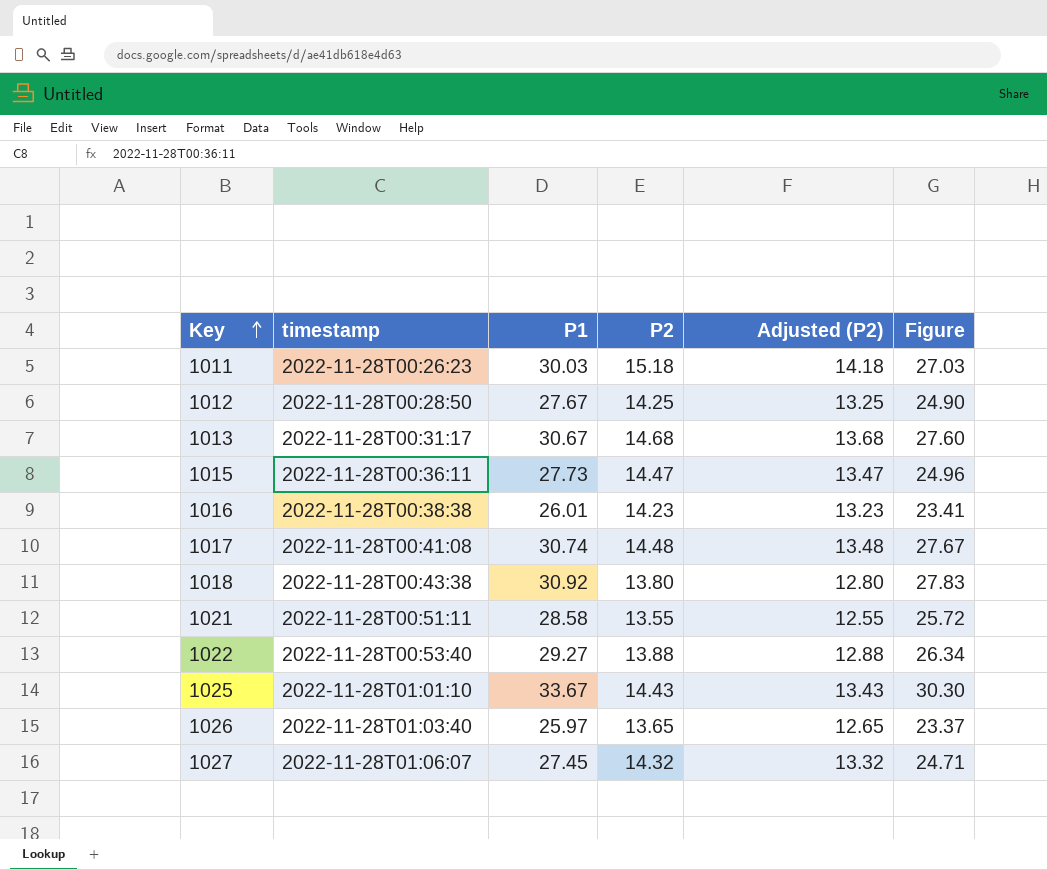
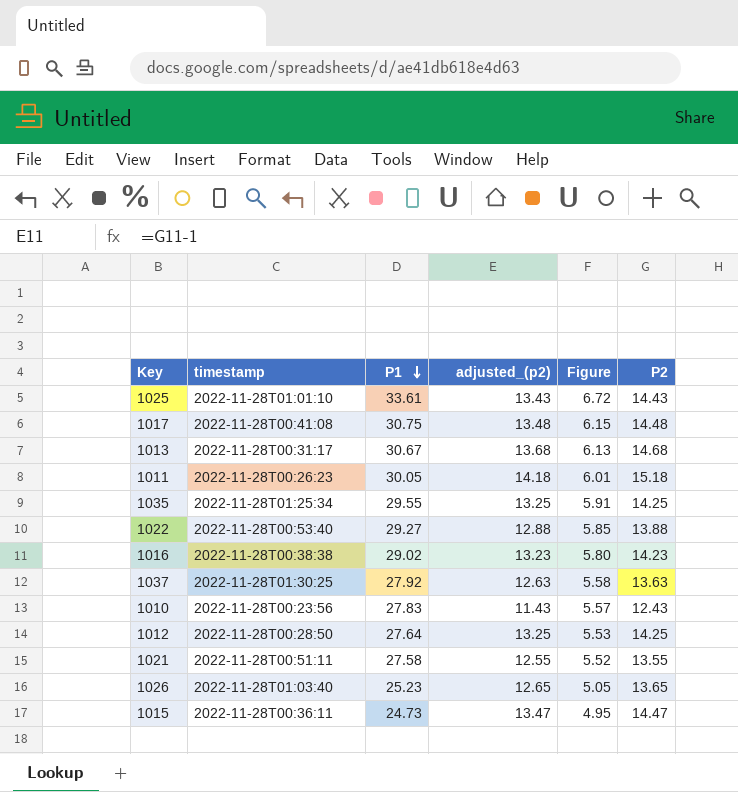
row order: Key ascending -> P1 descending
column name: Adjusted (P2) -> adjusted_(p2)
column Figure | formula: [P1] * 0.9 -> [P1] * 0.2
column P2 | position: 4 -> 6
row 1018: 2022-11-28T00:43:38 | 30.92 | 13.80 | 12.80 | 27.83 -> none
row 1027: 2022-11-28T01:06:07 | 27.45 | 14.32 | 13.32 | 24.71 -> none
1025 | P1: 33.67 -> 33.61
1017 | P1: 30.74 -> 30.75
1011 | P1: 30.03 -> 30.05
row 1035: none -> 2022-11-28T01:25:34 | 29.55 | 13.25 | 5.91 | 14.25
1016 | P1: 26.01 -> 29.02
row 1037: none -> 2022-11-28T01:30:25 | 27.92 | 12.63 | 5.58 | 13.63
row 1010: none -> 2022-11-28T00:23:56 | 27.83 | 11.43 | 5.57 | 12.43
1012 | P1: 27.67 -> 27.64
1021 | P1: 28.58 -> 27.58
1026 | P1: 25.97 -> 25.23
1015 | P1: 27.73 -> 24.73

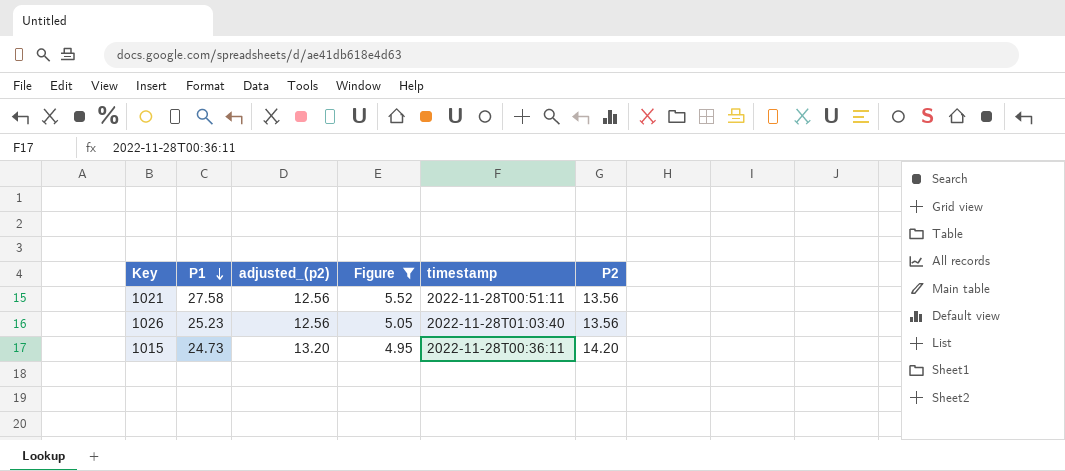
filter: none -> Figure <= 5.52
column timestamp | position: 2 -> 5
1021 | adjusted_(p2): 12.55 -> 12.56
1021 | P2: 13.55 -> 13.56
1026 | adjusted_(p2): 12.65 -> 12.56
1026 | P2: 13.65 -> 13.56
1015 | adjusted_(p2): 13.47 -> 13.20
1015 | P2: 14.47 -> 14.20

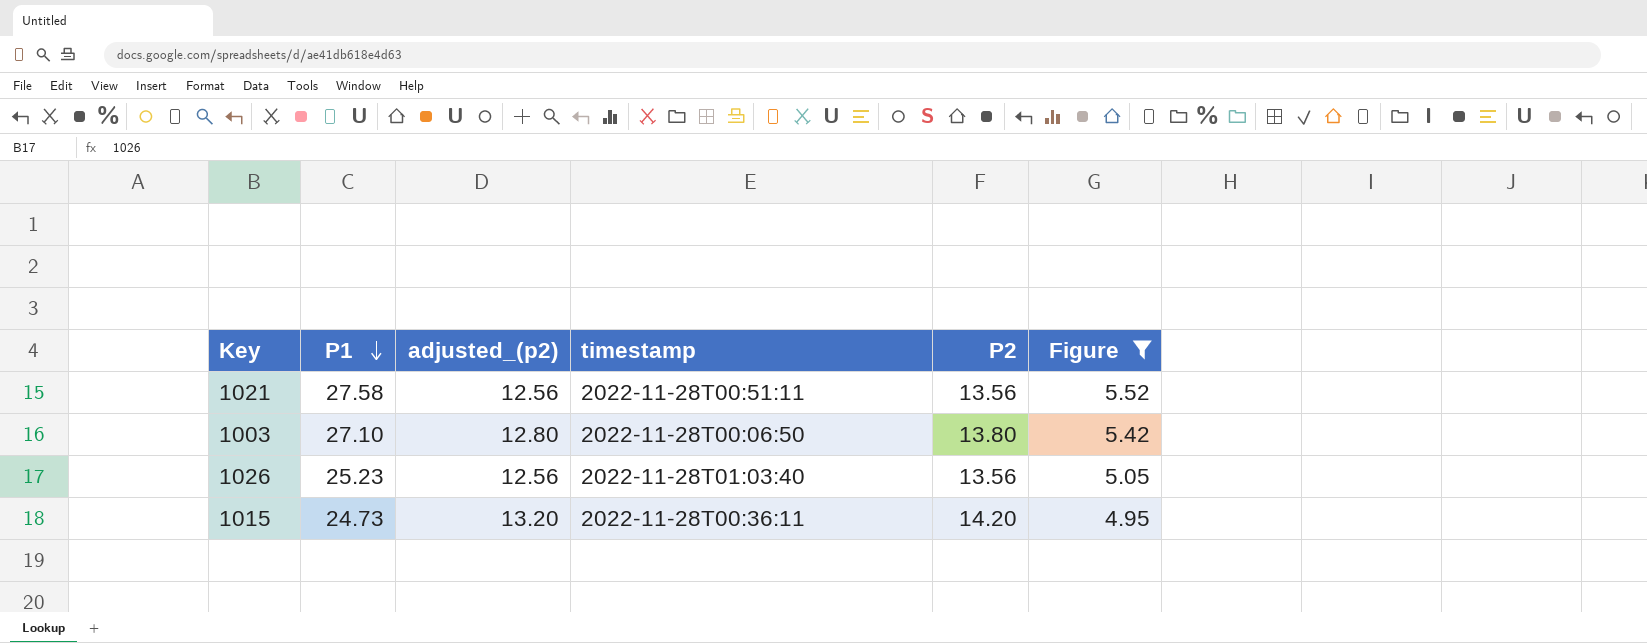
column Figure | position: 4 -> 6
row 1003: none -> 27.10 | 12.80 | 2022-11-28T00:06:50 | 13.80 | 5.42

